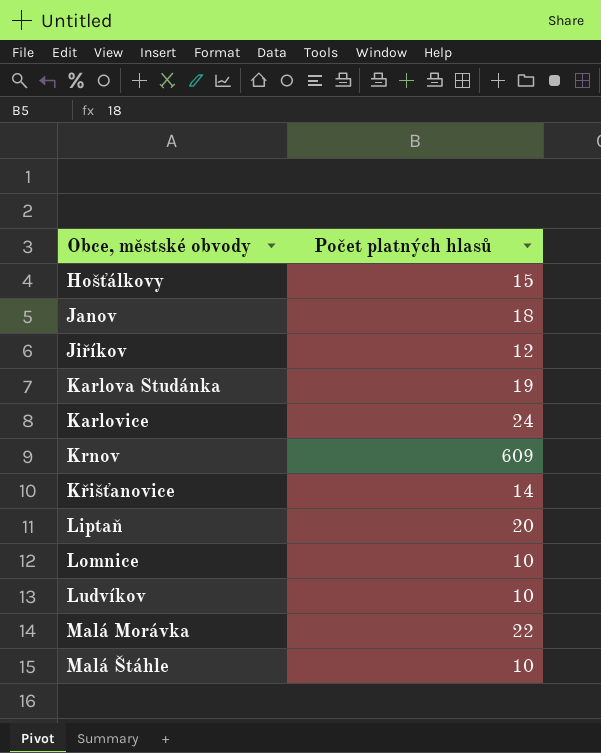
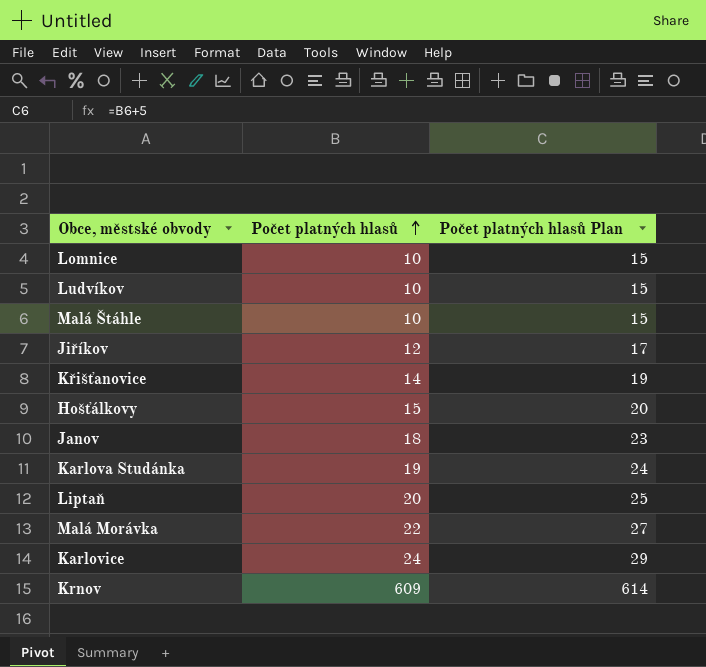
row order: none -> Počet platných hlasů ascending
column Počet platných hlasů Plan | formula: none -> [Počet platných hlasů] + 5

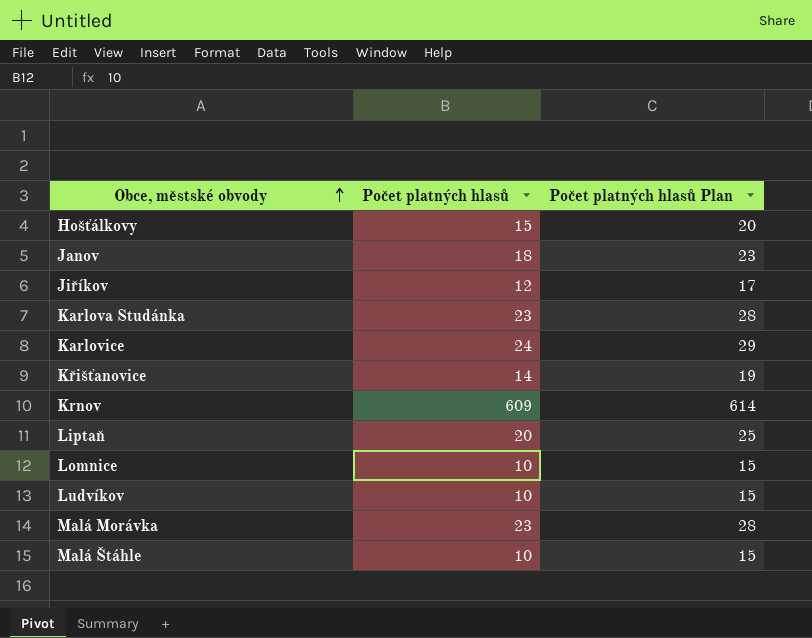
row order: Počet platných hlasů ascending -> Obce, městské obvody ascending
Karlova Studánka | Počet platných hlasů: 19 -> 23
Karlova Studánka | Počet platných hlasů Plan: 24 -> 28
Malá Morávka | Počet platných hlasů: 22 -> 23
Malá Morávka | Počet platných hlasů Plan: 27 -> 28

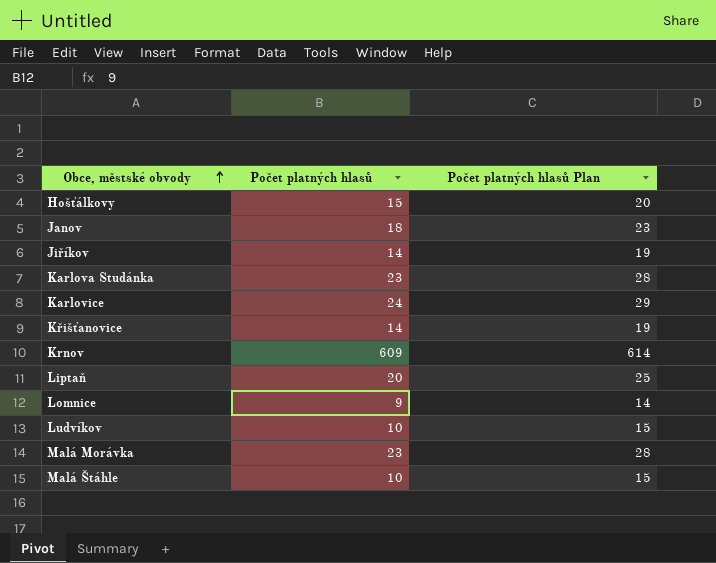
Jiříkov | Počet platných hlasů: 12 -> 14
Jiříkov | Počet platných hlasů Plan: 17 -> 19
Lomnice | Počet platných hlasů: 10 -> 9
Lomnice | Počet platných hlasů Plan: 15 -> 14

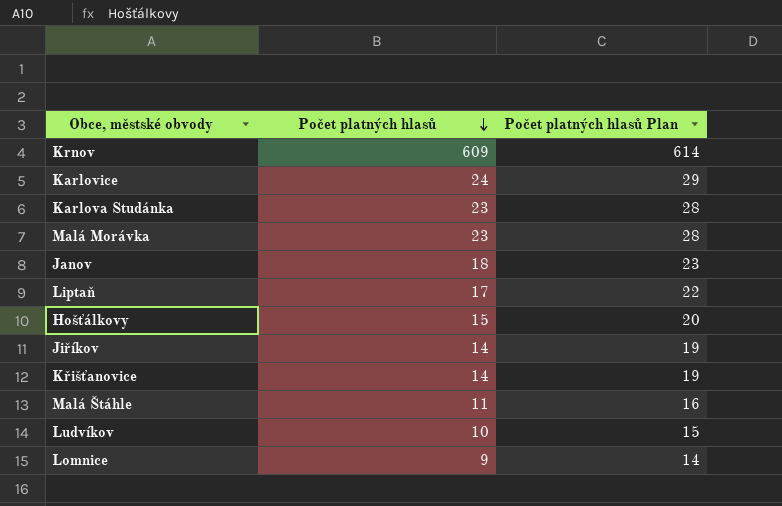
row order: Obce, městské obvody ascending -> Počet platných hlasů descending
Liptaň | Počet platných hlasů: 20 -> 17
Liptaň | Počet platných hlasů Plan: 25 -> 22
Malá Štáhle | Počet platných hlasů: 10 -> 11
Malá Štáhle | Počet platných hlasů Plan: 15 -> 16

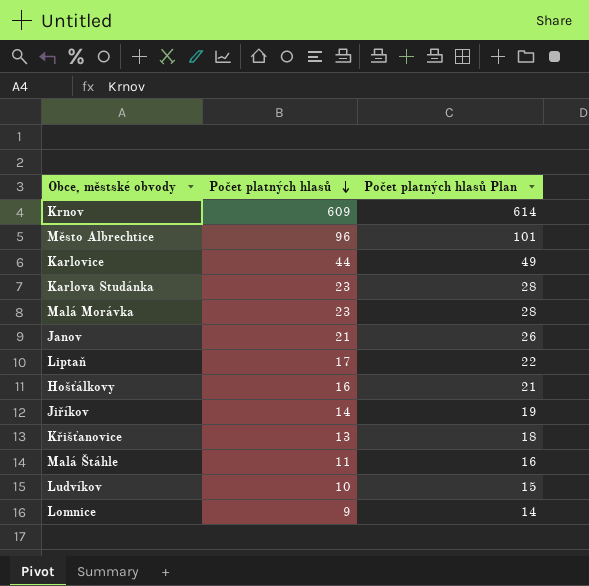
row Město Albrechtice: none -> 96 | 101
Karlovice | Počet platných hlasů: 24 -> 44
Karlovice | Počet platných hlasů Plan: 29 -> 49
Janov | Počet platných hlasů: 18 -> 21
Janov | Počet platných hlasů Plan: 23 -> 26
Hošťálkovy | Počet platných hlasů: 15 -> 16
Hošťálkovy | Počet platných hlasů Plan: 20 -> 21
Křišťanovice | Počet platných hlasů: 14 -> 13
Křišťanovice | Počet platných hlasů Plan: 19 -> 18

